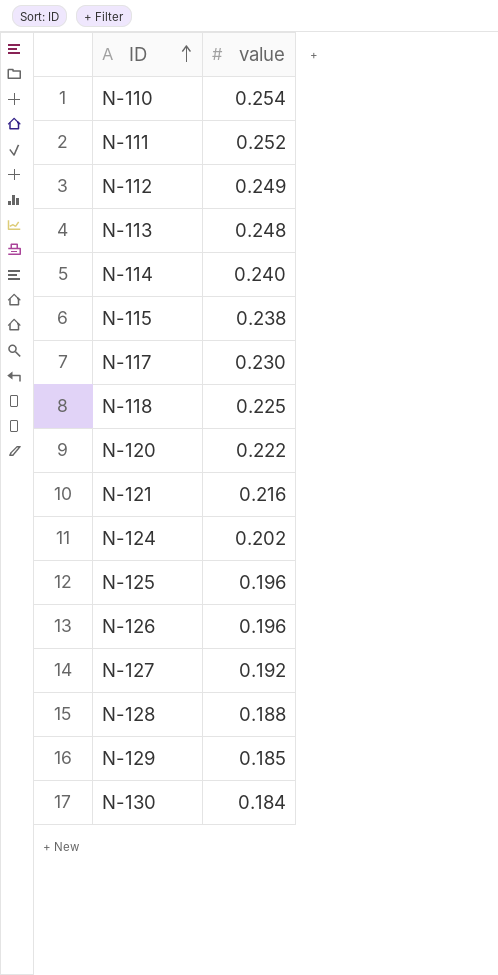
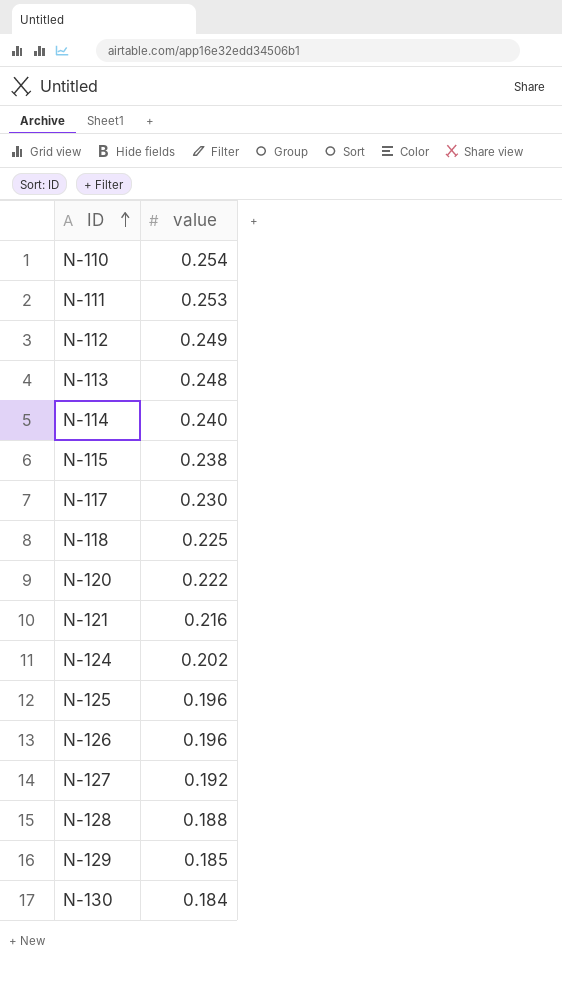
N-111 | value: 0.252 -> 0.253

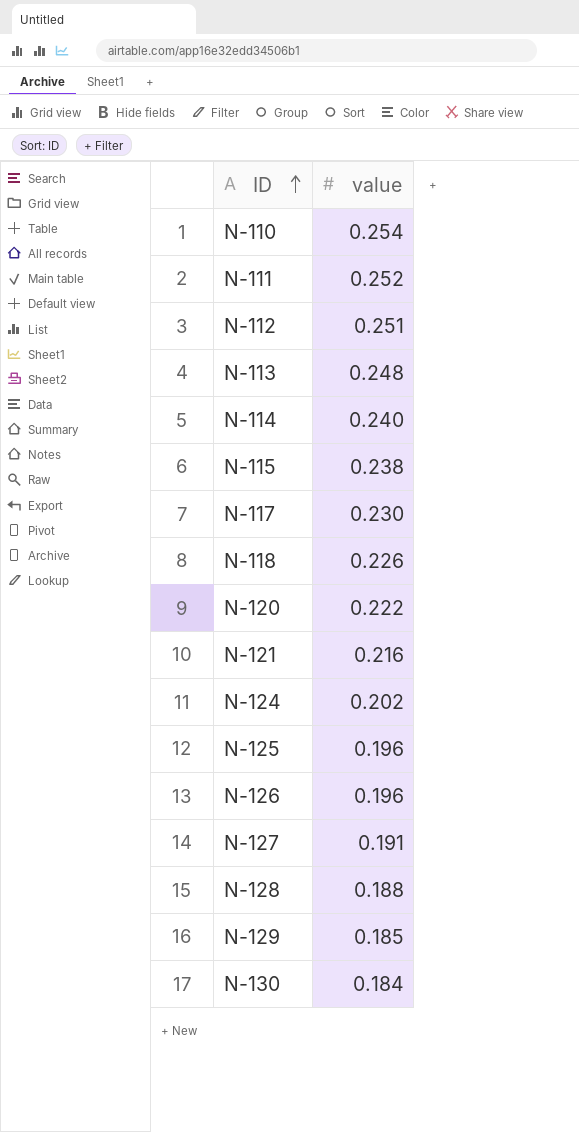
N-111 | value: 0.253 -> 0.252
N-112 | value: 0.249 -> 0.251
N-118 | value: 0.225 -> 0.226
N-127 | value: 0.192 -> 0.191

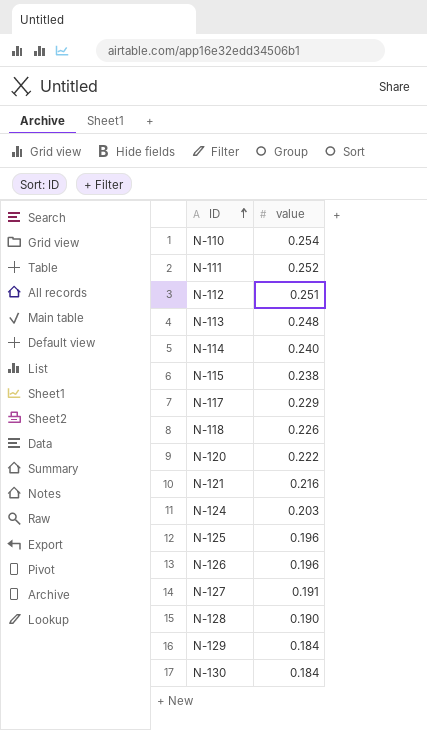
N-117 | value: 0.230 -> 0.229
N-124 | value: 0.202 -> 0.203
N-128 | value: 0.188 -> 0.190
N-129 | value: 0.185 -> 0.184

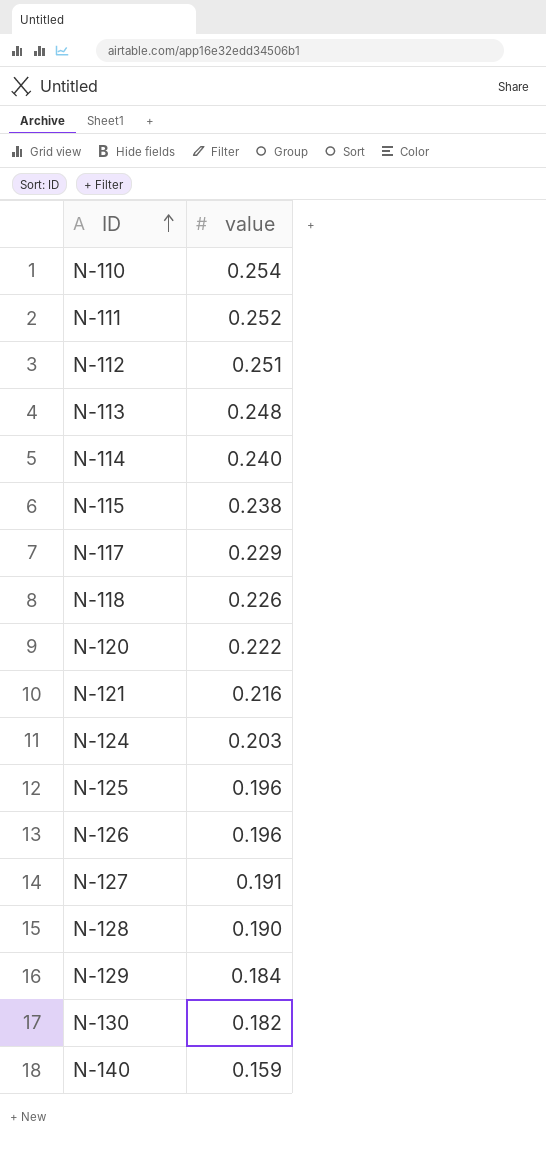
N-130 | value: 0.184 -> 0.182
row N-140: none -> 0.159

